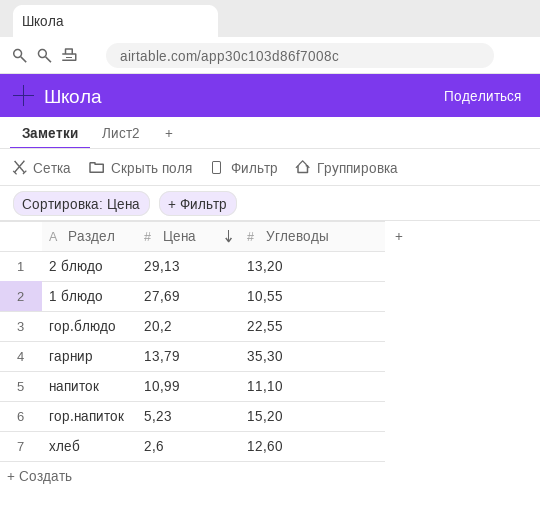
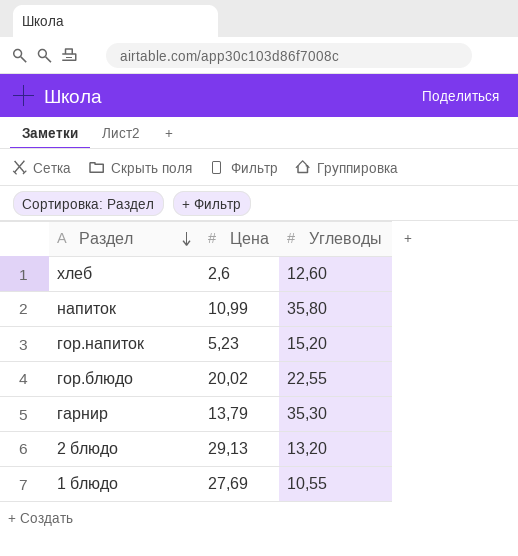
row order: Цена descending -> Раздел descending
напиток | Углеводы: 11,10 -> 35,80
гор.блюдо | Цена: 20,2 -> 20,02

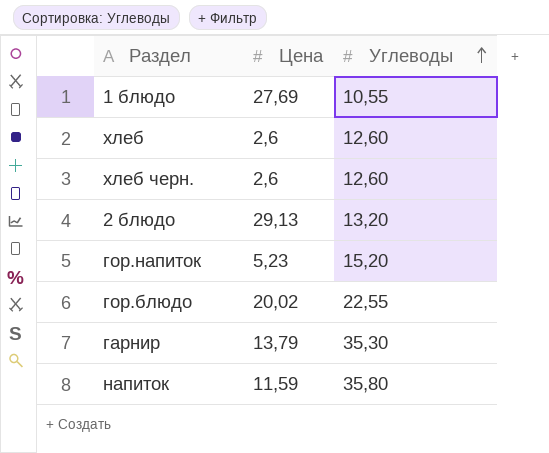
row order: Раздел descending -> Углеводы ascending
row хлеб черн.: none -> 2,6 | 12,60
напиток | Цена: 10,99 -> 11,59

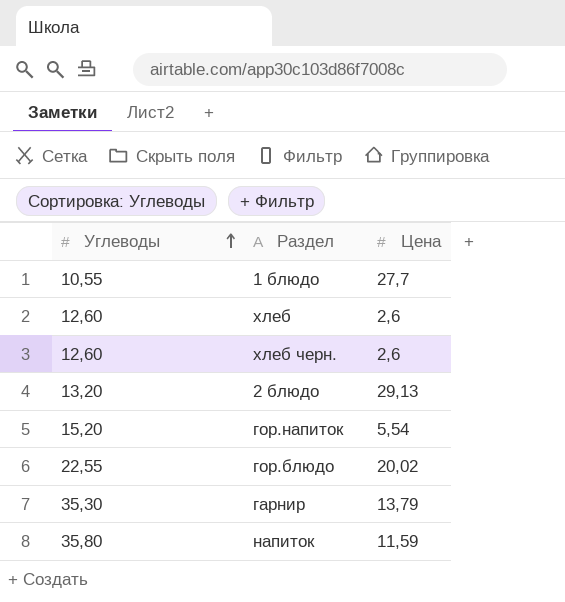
column Углеводы | position: 3 -> 1
1 блюдо | Цена: 27,69 -> 27,7
гор.напиток | Цена: 5,23 -> 5,54

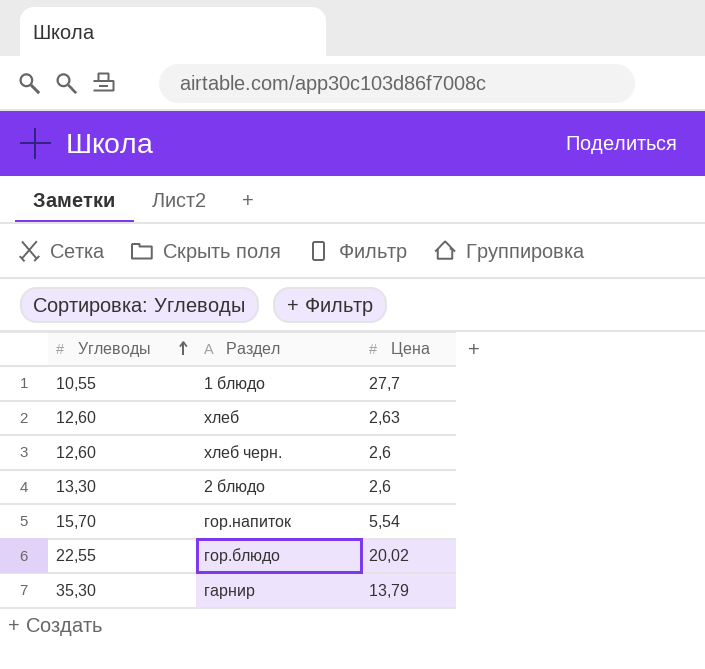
row напиток: 35,80 | 11,59 -> none
хлеб | Цена: 2,6 -> 2,63
2 блюдо | Углеводы: 13,20 -> 13,30
2 блюдо | Цена: 29,13 -> 2,6
гор.напиток | Углеводы: 15,20 -> 15,70

